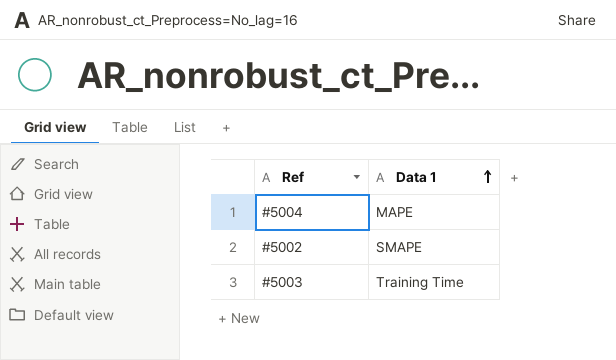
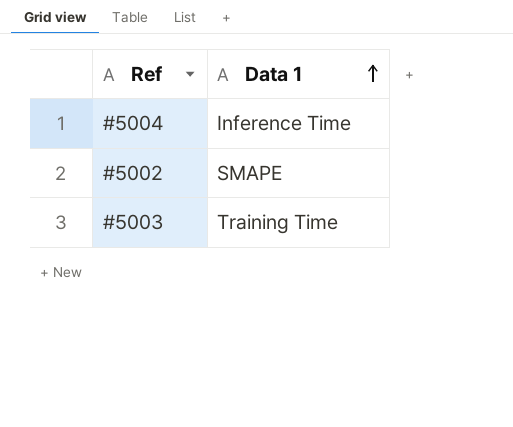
#5004 | Data 1: MAPE -> Inference Time

